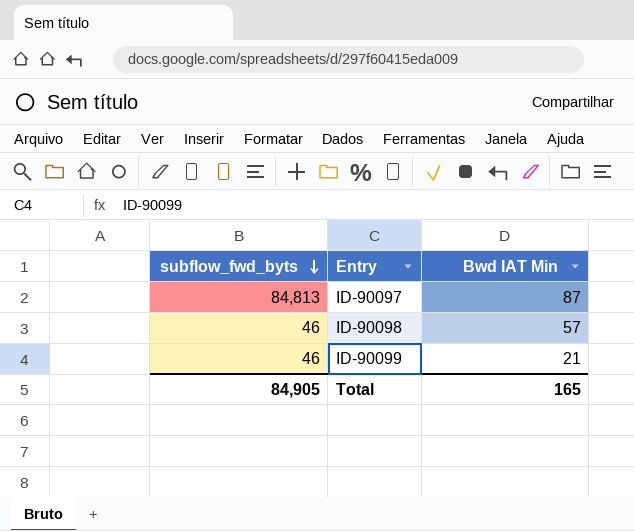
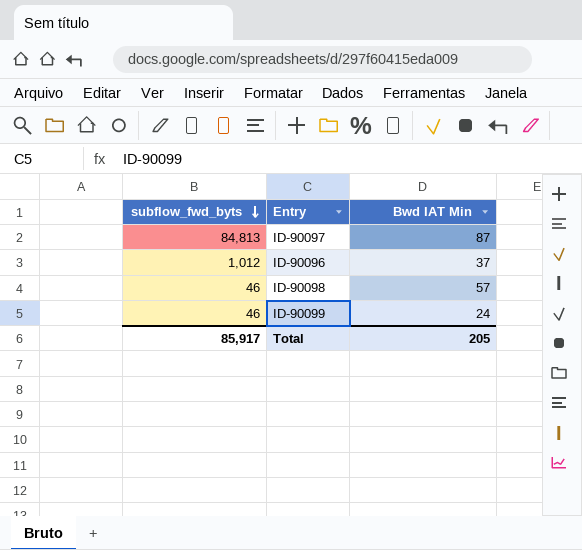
row ID-90096: none -> 1,012 | 37
ID-90099 | Bwd IAT Min: 21 -> 24
Total | subflow_fwd_byts: 84,905 -> 85,917
Total | Bwd IAT Min: 165 -> 205

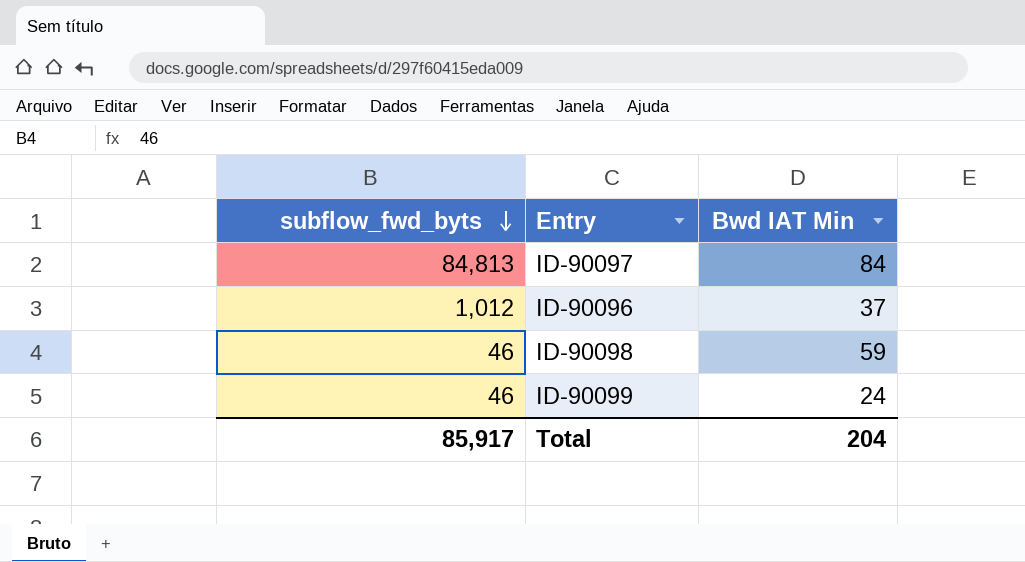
ID-90097 | Bwd IAT Min: 87 -> 84
ID-90098 | Bwd IAT Min: 57 -> 59
Total | Bwd IAT Min: 205 -> 204

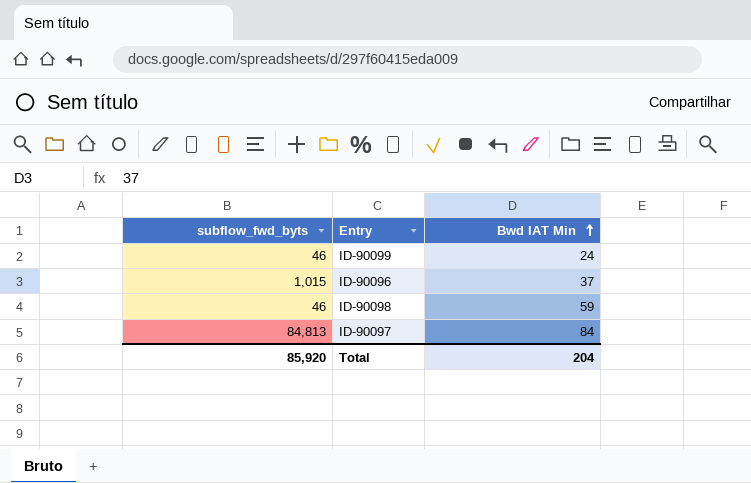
row order: subflow_fwd_byts descending -> Bwd IAT Min ascending
ID-90096 | subflow_fwd_byts: 1,012 -> 1,015
Total | subflow_fwd_byts: 85,917 -> 85,920

